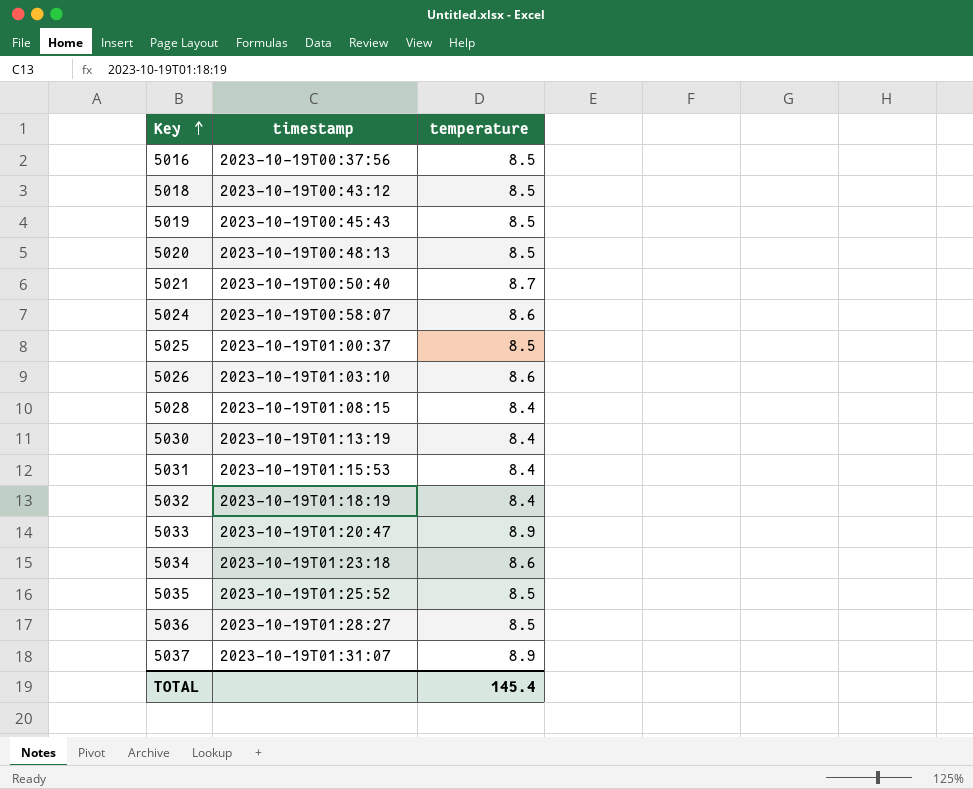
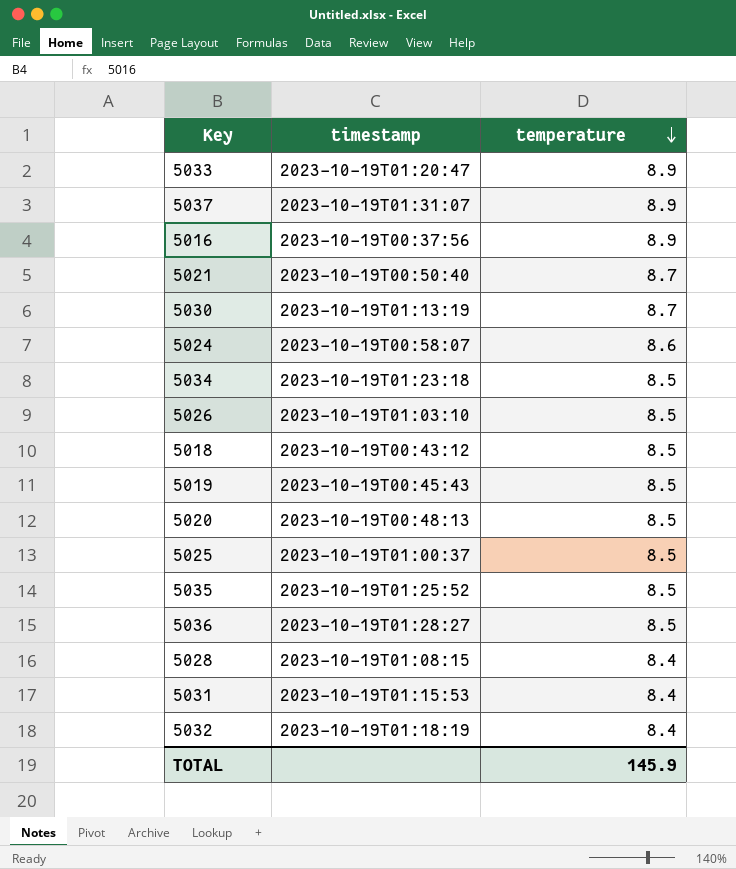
row order: Key ascending -> temperature descending
5016 | temperature: 8.5 -> 8.9
5030 | temperature: 8.4 -> 8.7
5034 | temperature: 8.6 -> 8.5
5026 | temperature: 8.6 -> 8.5
TOTAL | temperature: 145.4 -> 145.9

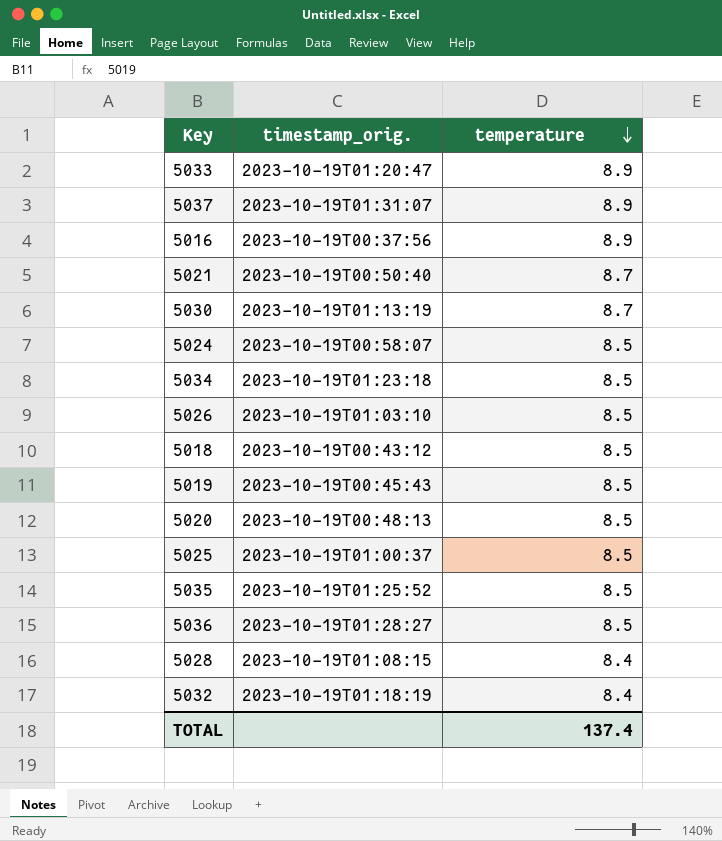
column name: timestamp -> timestamp_orig.
row 5031: 2023-10-19T01:15:53 | 8.4 -> none
5024 | temperature: 8.6 -> 8.5
TOTAL | temperature: 145.9 -> 137.4

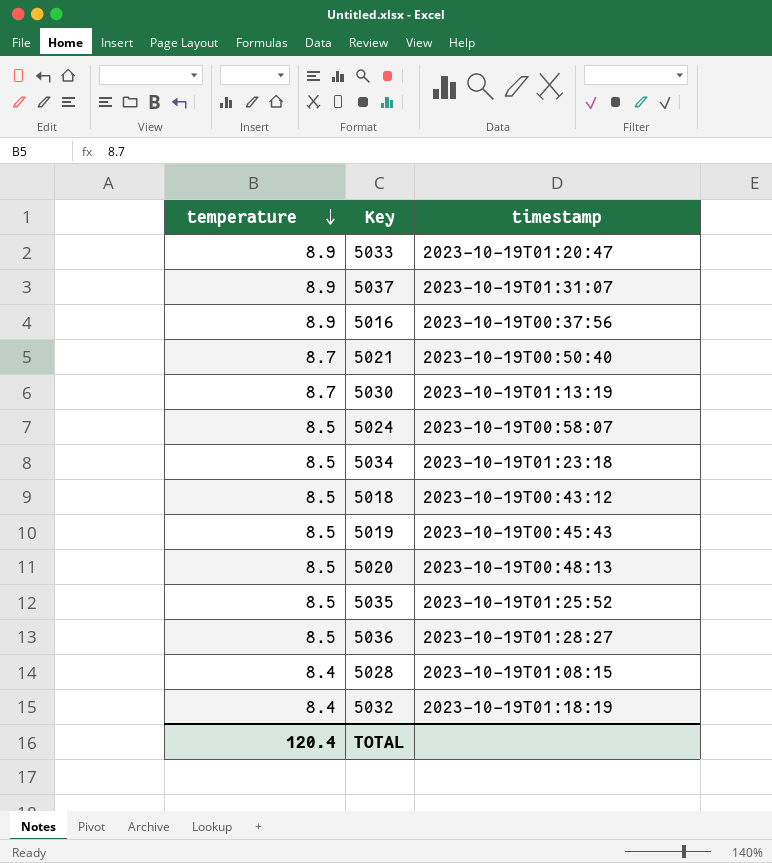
column temperature | position: 3 -> 1
column name: timestamp_orig. -> timestamp
row 5026: 2023-10-19T01:03:10 | 8.5 -> none
row 5025: 2023-10-19T01:00:37 | 8.5 -> none
TOTAL | temperature: 137.4 -> 120.4

